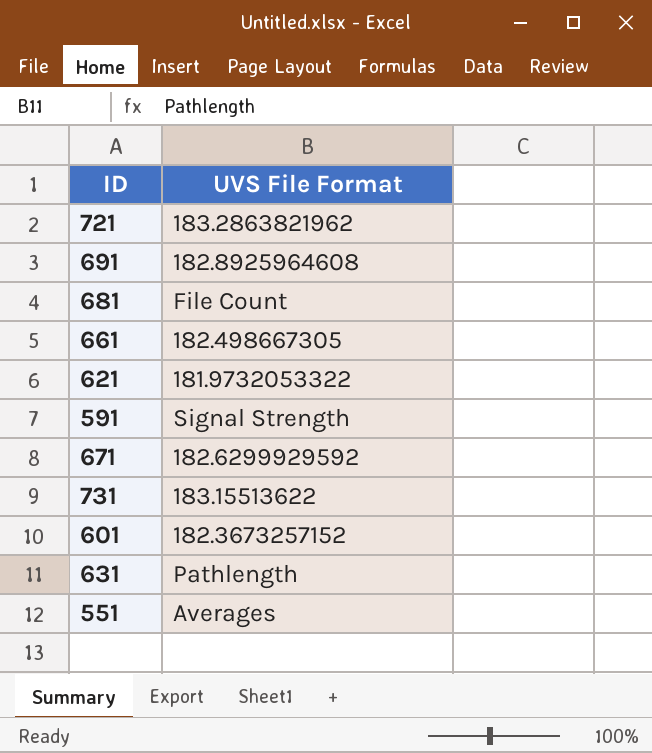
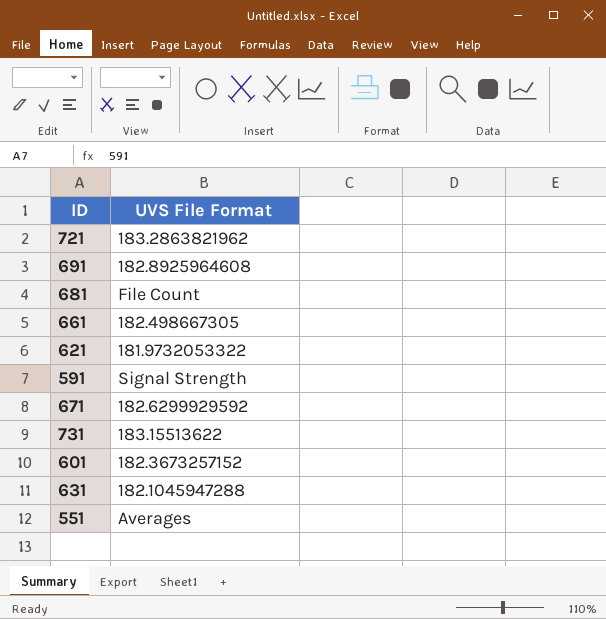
631 | UVS File Format: Pathlength -> 182.1045947288

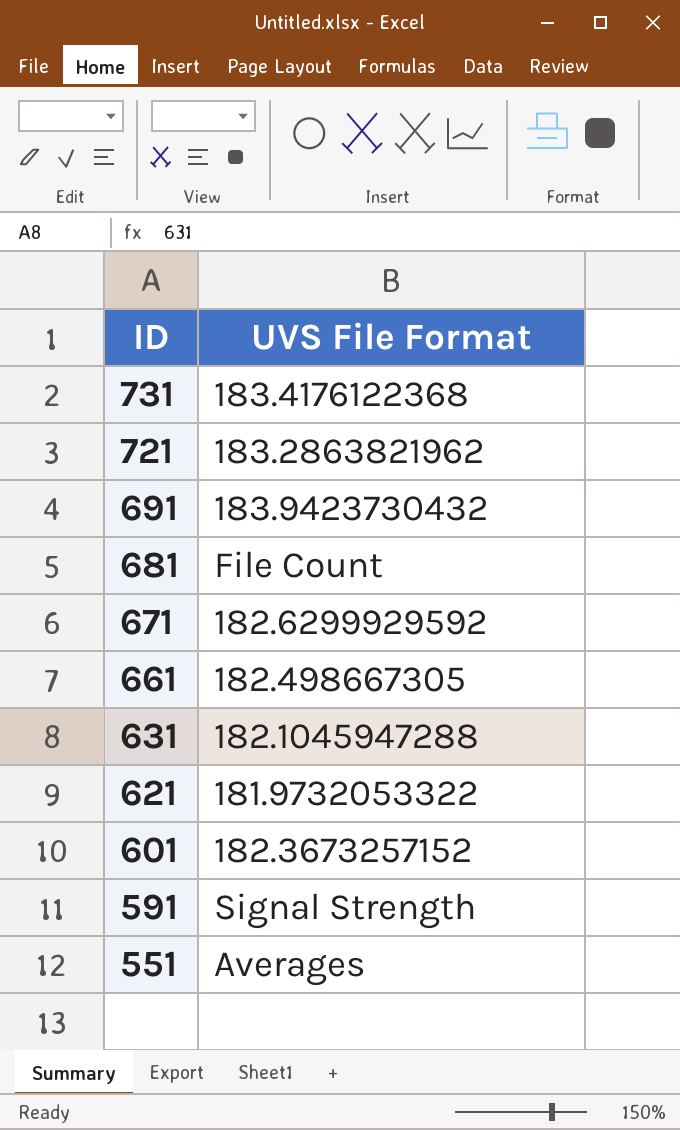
row order: none -> ID descending
731 | UVS File Format: 183.15513622 -> 183.4176122368
691 | UVS File Format: 182.8925964608 -> 183.9423730432

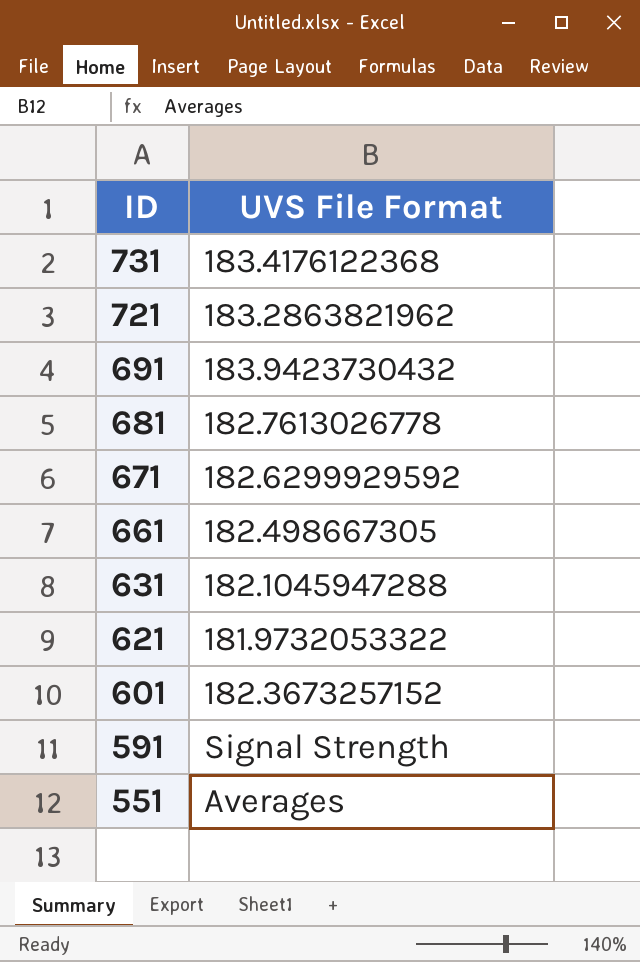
681 | UVS File Format: File Count -> 182.7613026778

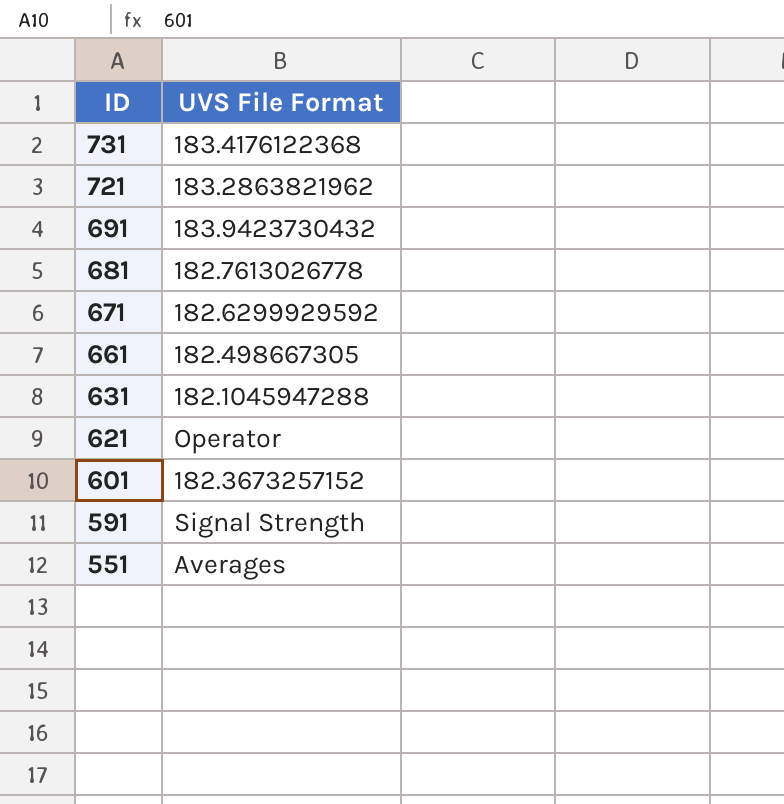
621 | UVS File Format: 181.9732053322 -> Operator

